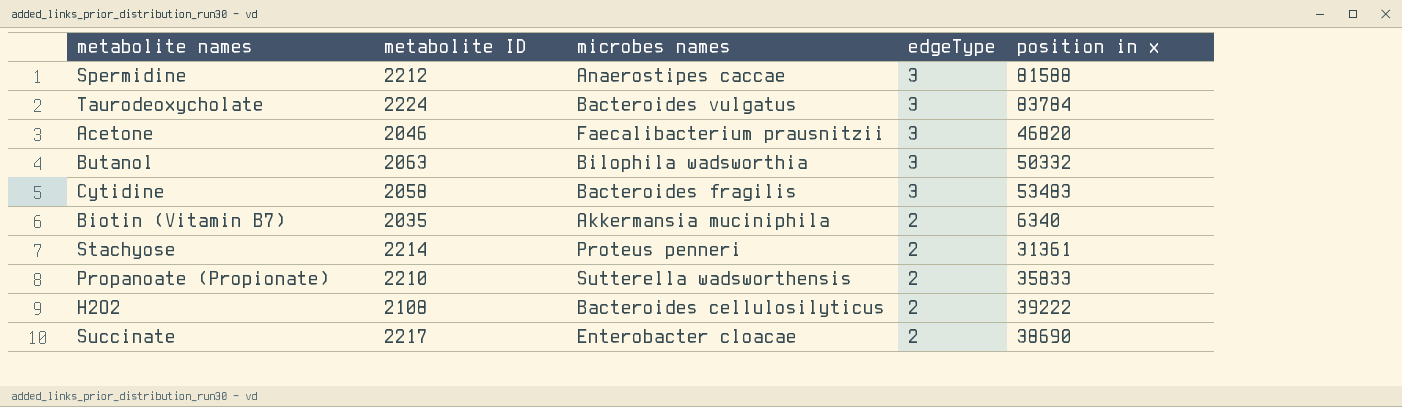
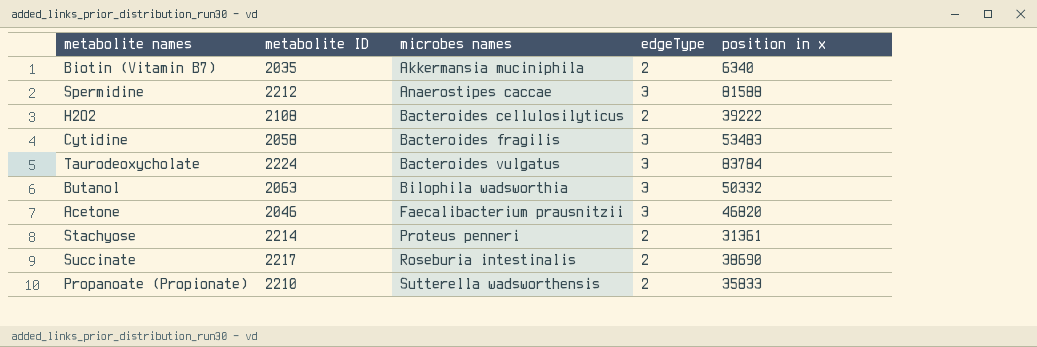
row order: edgeType descending -> microbes names ascending
Succinate | microbes names: Enterobacter cloacae -> Roseburia intestinalis

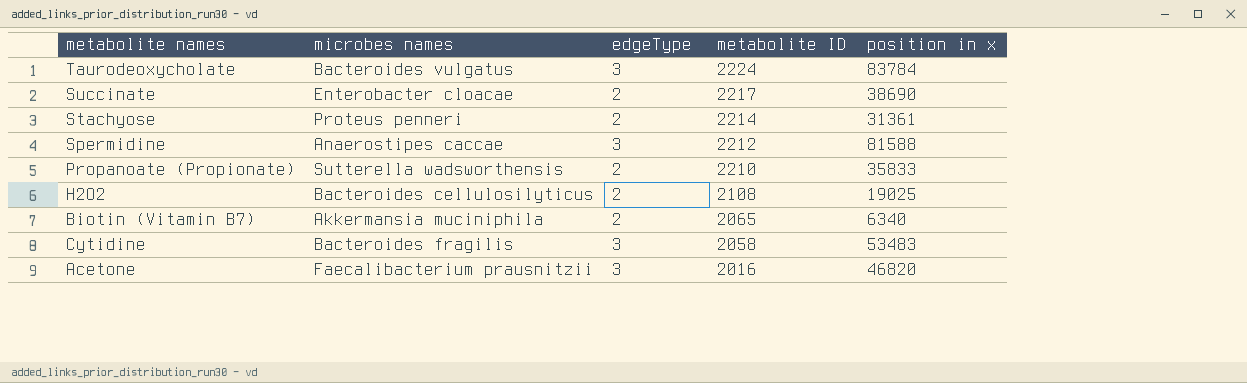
row order: microbes names ascending -> metabolite ID descending
column metabolite ID | position: 2 -> 4
row Butanol: 2063 | Bilophila wadsworthia | 3 | 50332 -> none
Succinate | microbes names: Roseburia intestinalis -> Enterobacter cloacae
H2O2 | position in x: 39222 -> 19025
Biotin (Vitamin B7) | metabolite ID: 2035 -> 2065
Acetone | metabolite ID: 2046 -> 2016

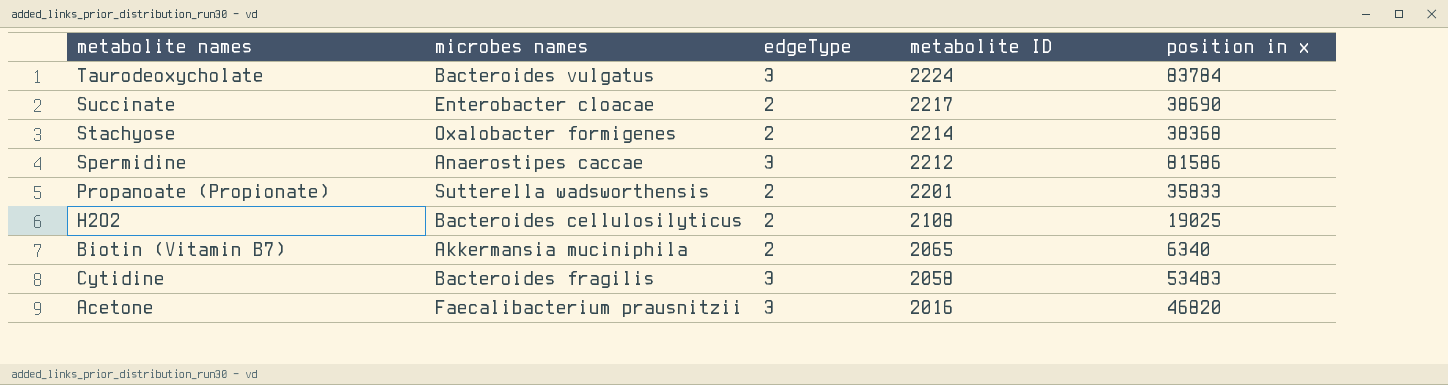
Stachyose | microbes names: Proteus penneri -> Oxalobacter formigenes
Stachyose | position in x: 31361 -> 38368
Spermidine | position in x: 81588 -> 81586
Propanoate (Propionate) | metabolite ID: 2210 -> 2201

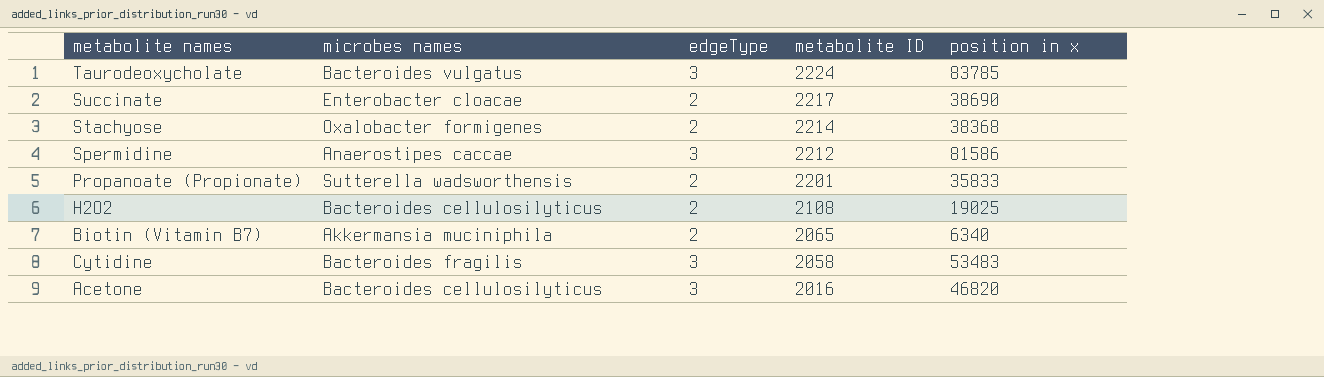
Taurodeoxycholate | position in x: 83784 -> 83785
Acetone | microbes names: Faecalibacterium prausnitzii -> Bacteroides cellulosilyticus

